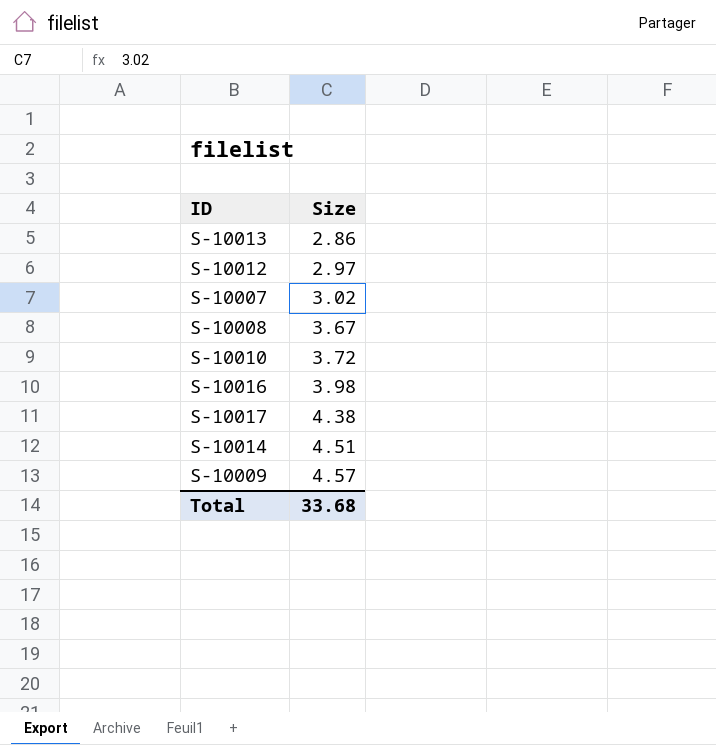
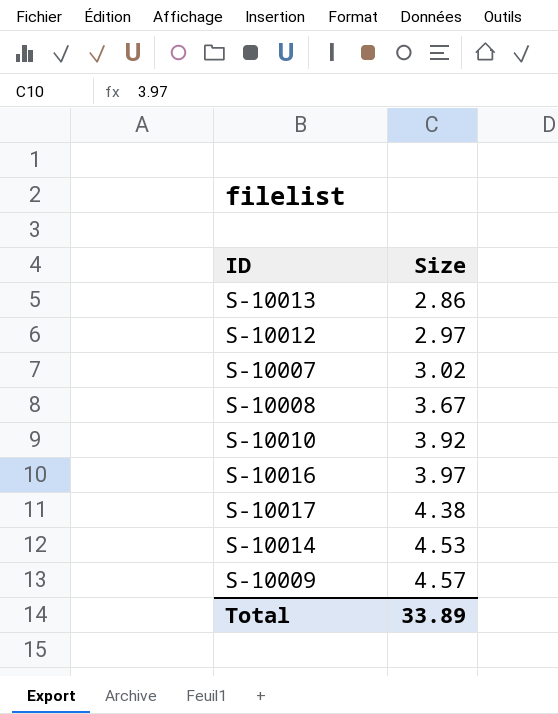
S-10010 | Size: 3.72 -> 3.92
S-10016 | Size: 3.98 -> 3.97
S-10014 | Size: 4.51 -> 4.53
Total | Size: 33.68 -> 33.89

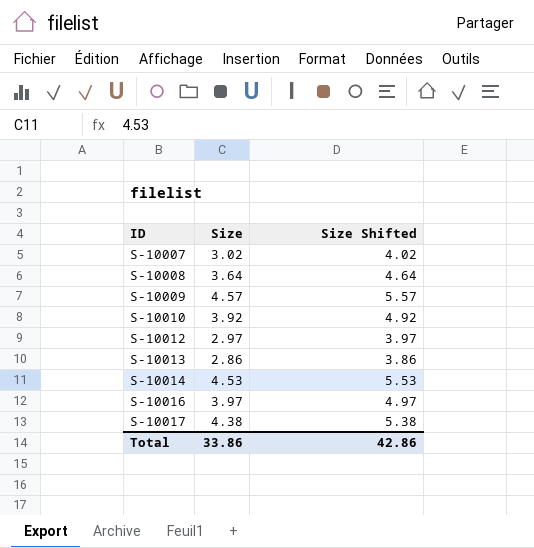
row order: Size ascending -> ID ascending
column Size Shifted | formula: none -> [Size] + 1
S-10008 | Size: 3.67 -> 3.64
Total | Size: 33.89 -> 33.86

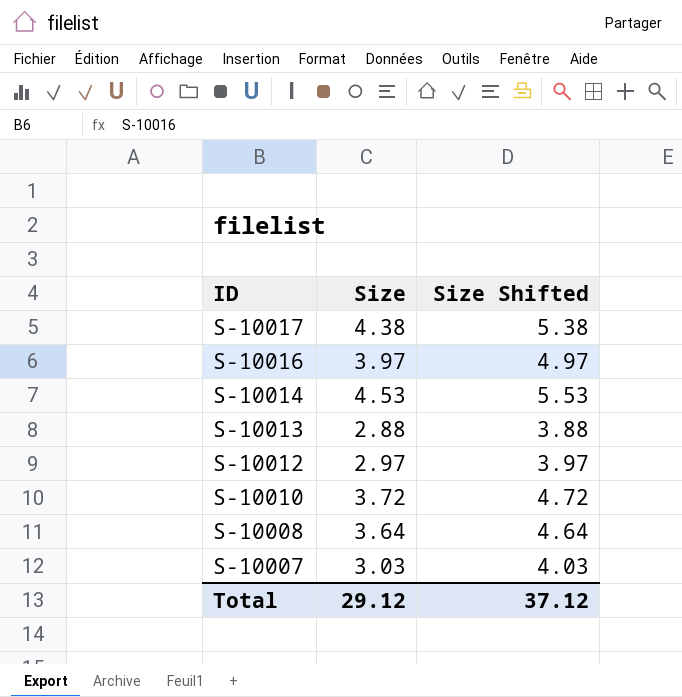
row order: ID ascending -> ID descending
row S-10009: 4.57 | 5.57 -> none
S-10013 | Size: 2.86 -> 2.88
S-10013 | Size Shifted: 3.86 -> 3.88
S-10010 | Size: 3.92 -> 3.72
S-10010 | Size Shifted: 4.92 -> 4.72
S-10007 | Size: 3.02 -> 3.03
S-10007 | Size Shifted: 4.02 -> 4.03
Total | Size: 33.86 -> 29.12
Total | Size Shifted: 42.86 -> 37.12

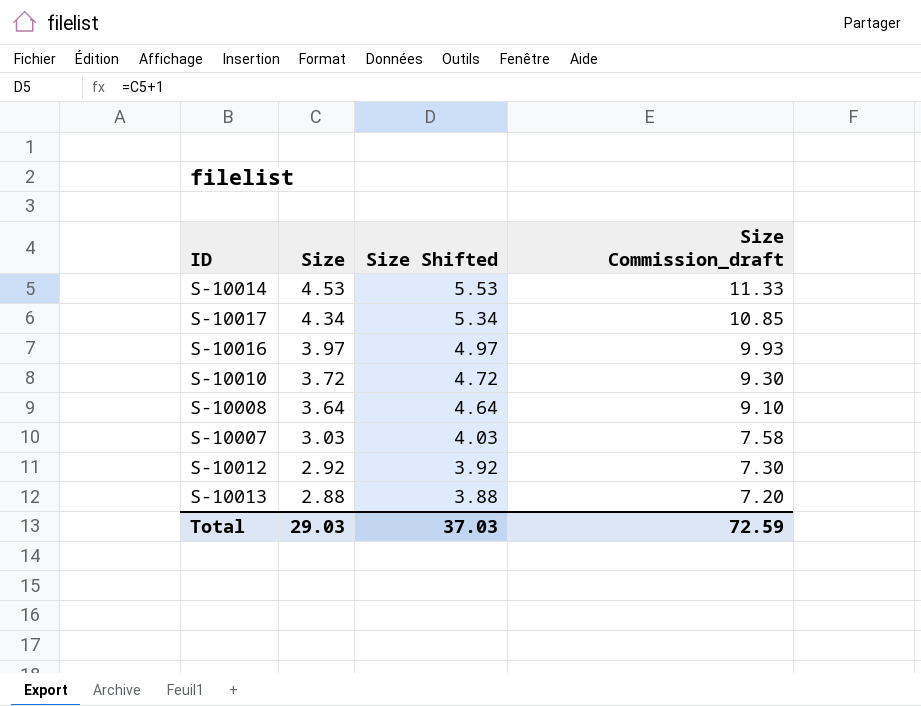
row order: ID descending -> Size descending
column Size Commission_draft | formula: none -> [Size] * 2.5
S-10017 | Size: 4.38 -> 4.34
S-10017 | Size Shifted: 5.38 -> 5.34
S-10012 | Size: 2.97 -> 2.92
S-10012 | Size Shifted: 3.97 -> 3.92
Total | Size: 29.12 -> 29.03
Total | Size Shifted: 37.12 -> 37.03

